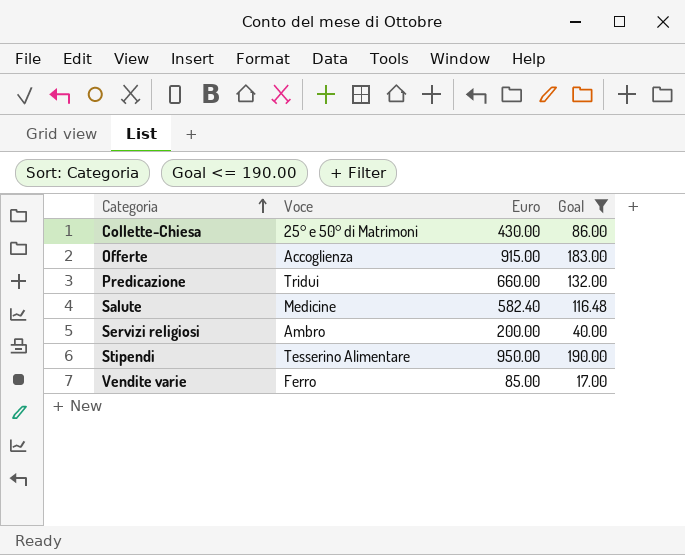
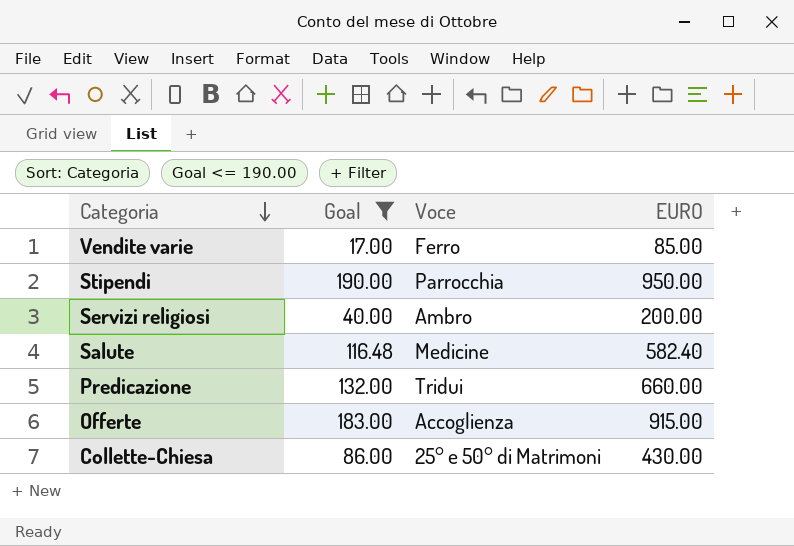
row order: Categoria ascending -> Categoria descending
column Goal | position: 4 -> 2
column name: Euro -> EURO
Stipendi | Voce: Tesserino Alimentare -> Parrocchia

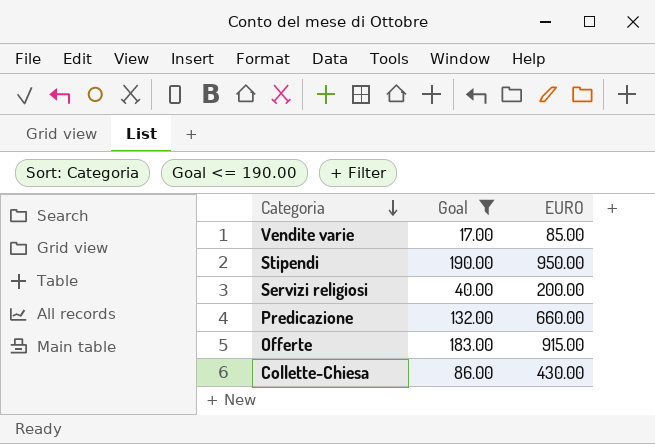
column Voce | position: 3 -> none
row Salute: 116.48 | Medicine | 582.40 -> none

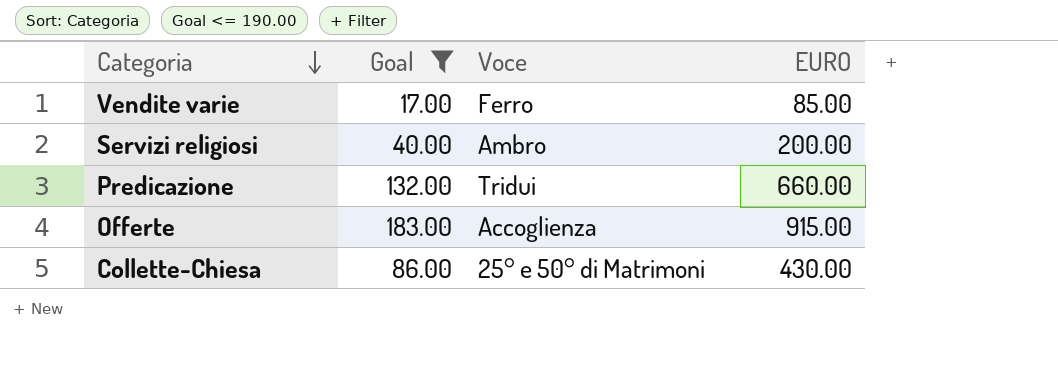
column Voce | position: none -> 3
row Stipendi: 190.00 | 950.00 -> none

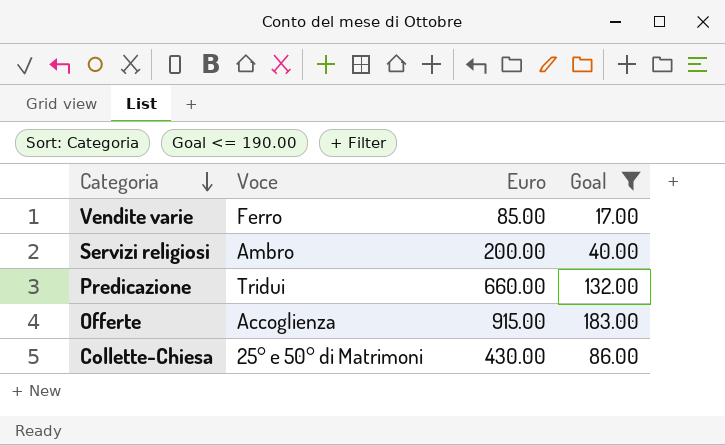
column name: EURO -> Euro
column Goal | position: 2 -> 4

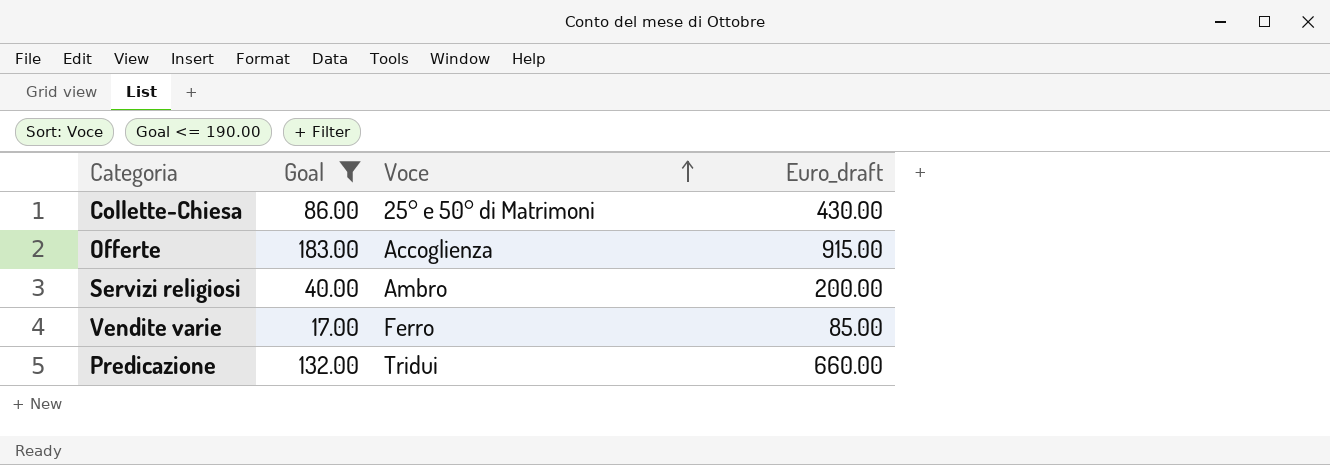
row order: Categoria descending -> Voce ascending
column Goal | position: 4 -> 2
column name: Euro -> Euro_draft

